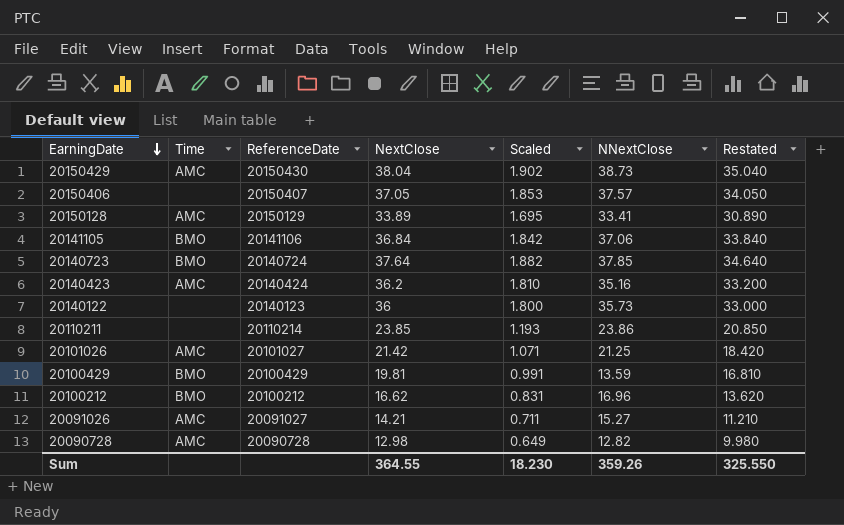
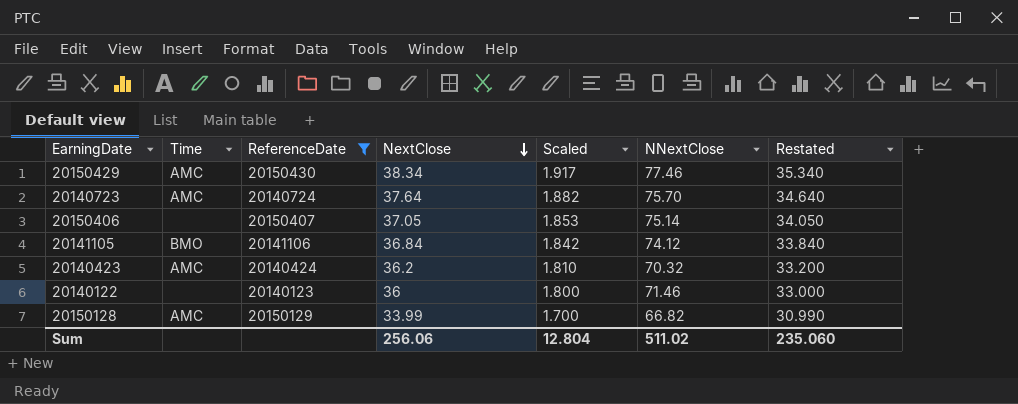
filter: none -> ReferenceDate >= 20140123
row order: EarningDate descending -> NextClose descending
20150429 | NextClose: 38.04 -> 38.34
20150429 | Scaled: 1.902 -> 1.917
20150429 | NNextClose: 38.73 -> 77.46
20150429 | Restated: 35.040 -> 35.340
20140723 | Time: BMO -> AMC
20140723 | NNextClose: 37.85 -> 75.70
20150406 | NNextClose: 37.57 -> 75.14
20141105 | NNextClose: 37.06 -> 74.12
20140423 | NNextClose: 35.16 -> 70.32
20140122 | NNextClose: 35.73 -> 71.46
20150128 | NextClose: 33.89 -> 33.99
20150128 | Scaled: 1.695 -> 1.700
20150128 | NNextClose: 33.41 -> 66.82
20150128 | Restated: 30.890 -> 30.990
Sum | NextClose: 364.55 -> 256.06
Sum | Scaled: 18.230 -> 12.804
Sum | NNextClose: 359.26 -> 511.02
Sum | Restated: 325.550 -> 235.060

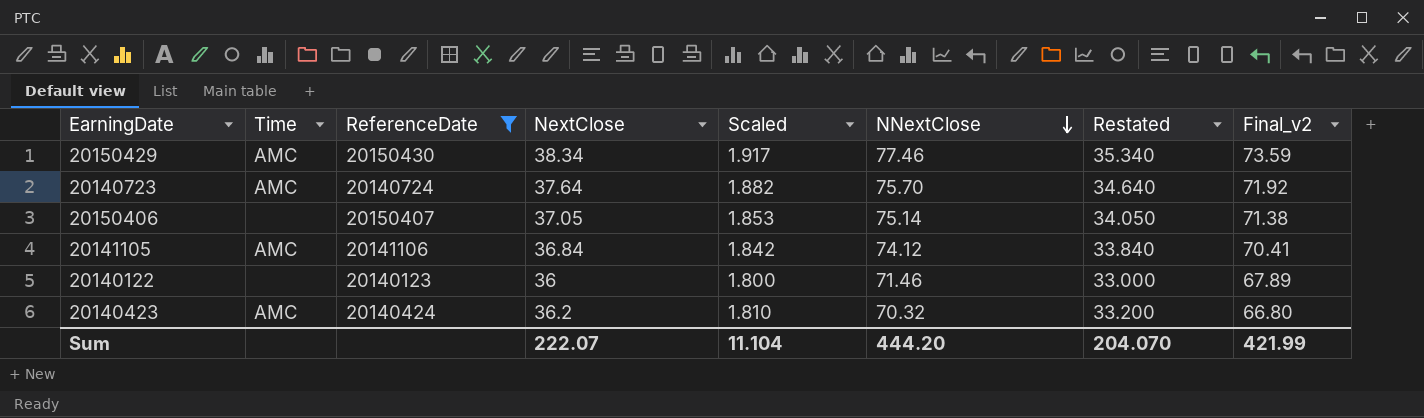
row order: NextClose descending -> NNextClose descending
column Final_v2 | formula: none -> [NNextClose] * 0.95
row 20150128: AMC | 20150129 | 33.99 | 1.700 | 66.82 | 30.990 -> none
20141105 | Time: BMO -> AMC
Sum | NextClose: 256.06 -> 222.07
Sum | Scaled: 12.804 -> 11.104
Sum | NNextClose: 511.02 -> 444.20
Sum | Restated: 235.060 -> 204.070

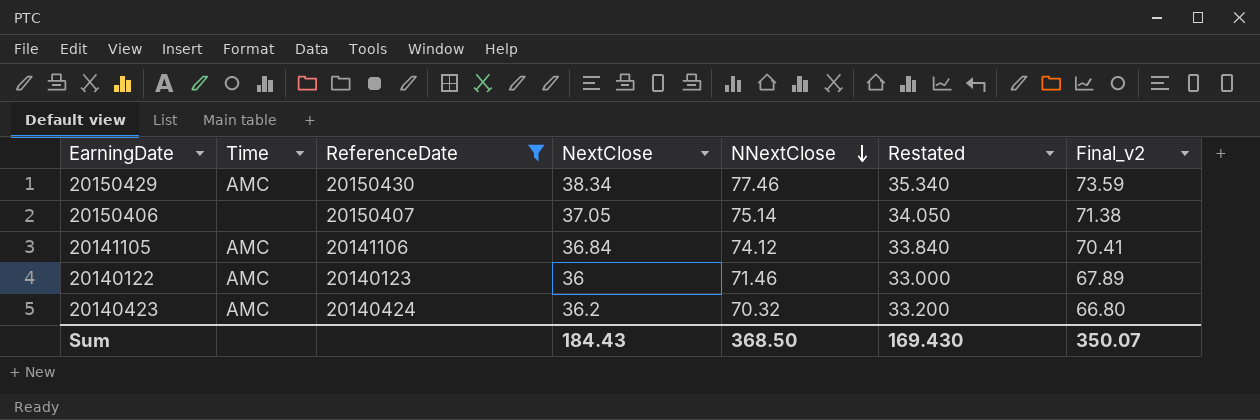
column Scaled | formula: [NextClose] * 0.05 -> none
row 20140723: AMC | 20140724 | 37.64 | 1.882 | 75.70 | 34.640 | 71.92 -> none
20140122 | Time: none -> AMC
Sum | NextClose: 222.07 -> 184.43
Sum | NNextClose: 444.20 -> 368.50
Sum | Restated: 204.070 -> 169.430
Sum | Final_v2: 421.99 -> 350.07

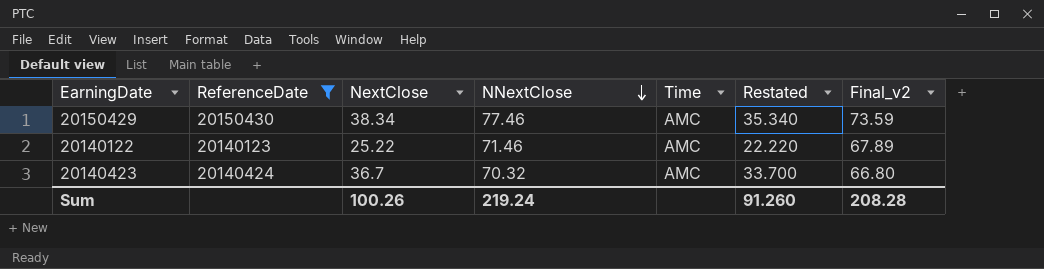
column Time | position: 2 -> 5
row 20150406: none | 20150407 | 37.05 | 75.14 | 34.050 | 71.38 -> none
row 20141105: AMC | 20141106 | 36.84 | 74.12 | 33.840 | 70.41 -> none
20140122 | NextClose: 36 -> 25.22
20140122 | Restated: 33.000 -> 22.220
20140423 | NextClose: 36.2 -> 36.7
20140423 | Restated: 33.200 -> 33.700
Sum | NextClose: 184.43 -> 100.26
Sum | NNextClose: 368.50 -> 219.24
Sum | Restated: 169.430 -> 91.260
Sum | Final_v2: 350.07 -> 208.28

